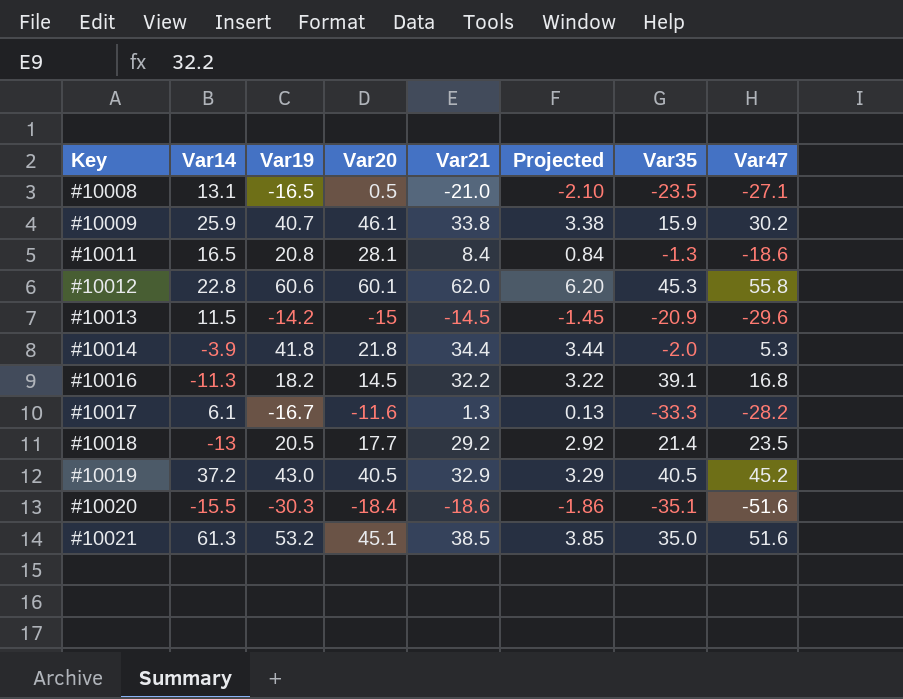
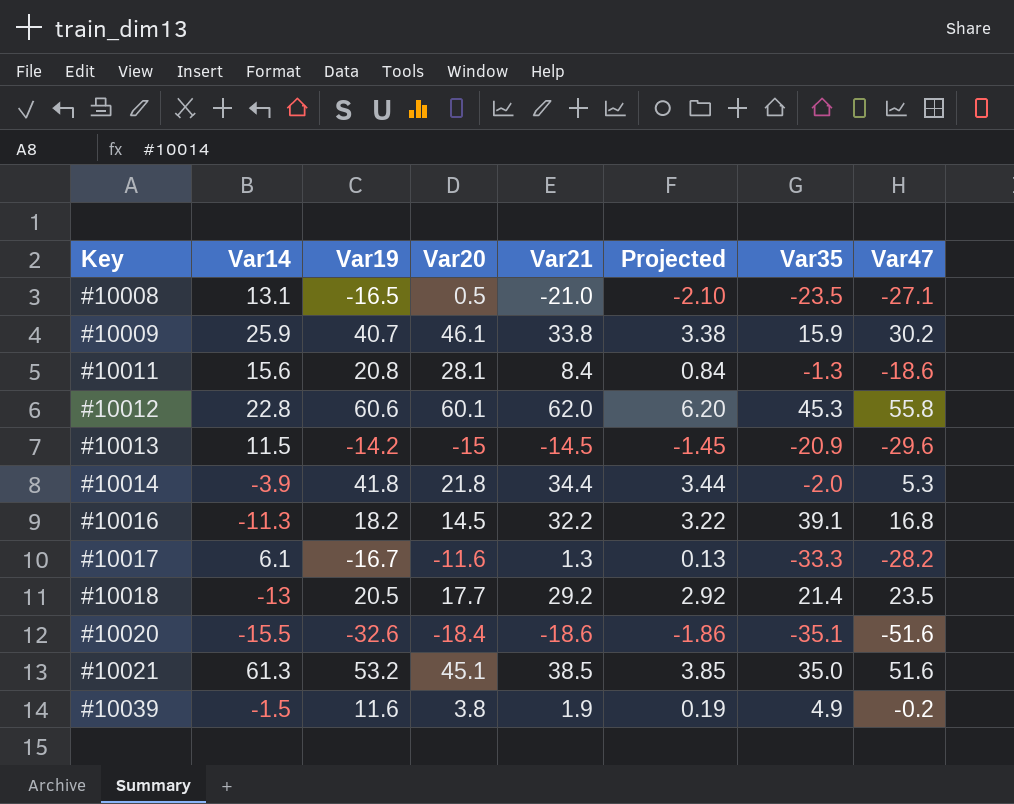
row #10019: 37.2 | 43.0 | 40.5 | 32.9 | 3.29 | 40.5 | 45.2 -> none
#10011 | Var14: 16.5 -> 15.6
#10020 | Var19: -30.3 -> -32.6
row #10039: none -> -1.5 | 11.6 | 3.8 | 1.9 | 0.19 | 4.9 | -0.2

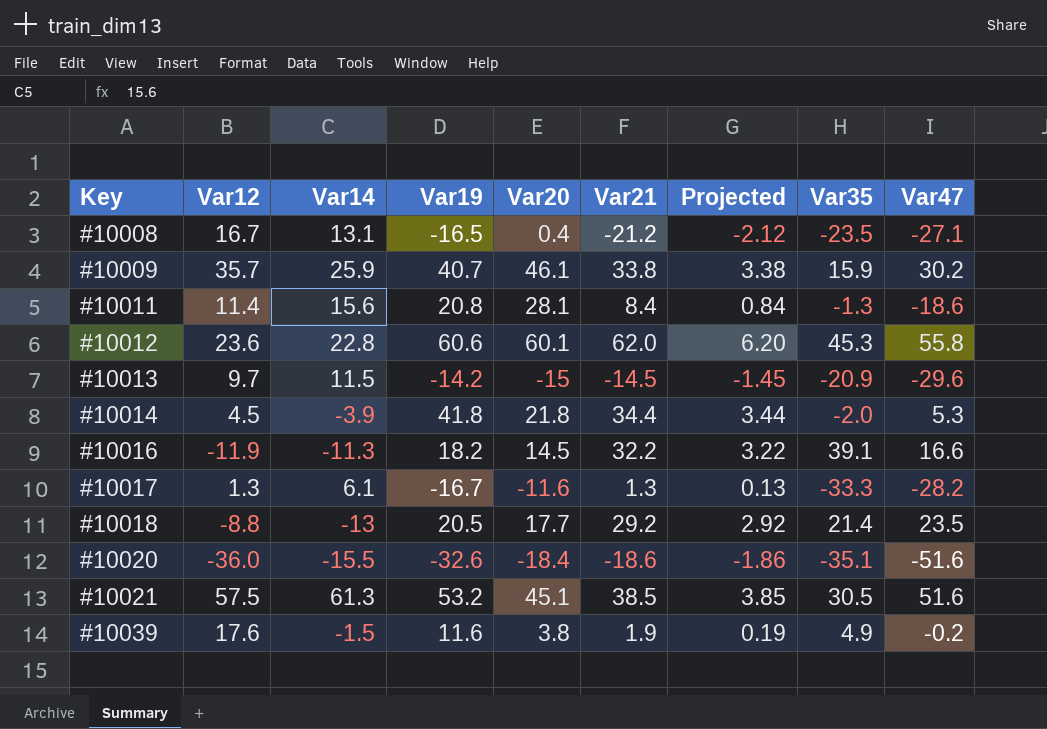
column Var12 | position: none -> 2
#10008 | Var20: 0.5 -> 0.4
#10008 | Var21: -21.0 -> -21.2
#10008 | Projected: -2.10 -> -2.12
#10016 | Var47: 16.8 -> 16.6
#10021 | Var35: 35.0 -> 30.5

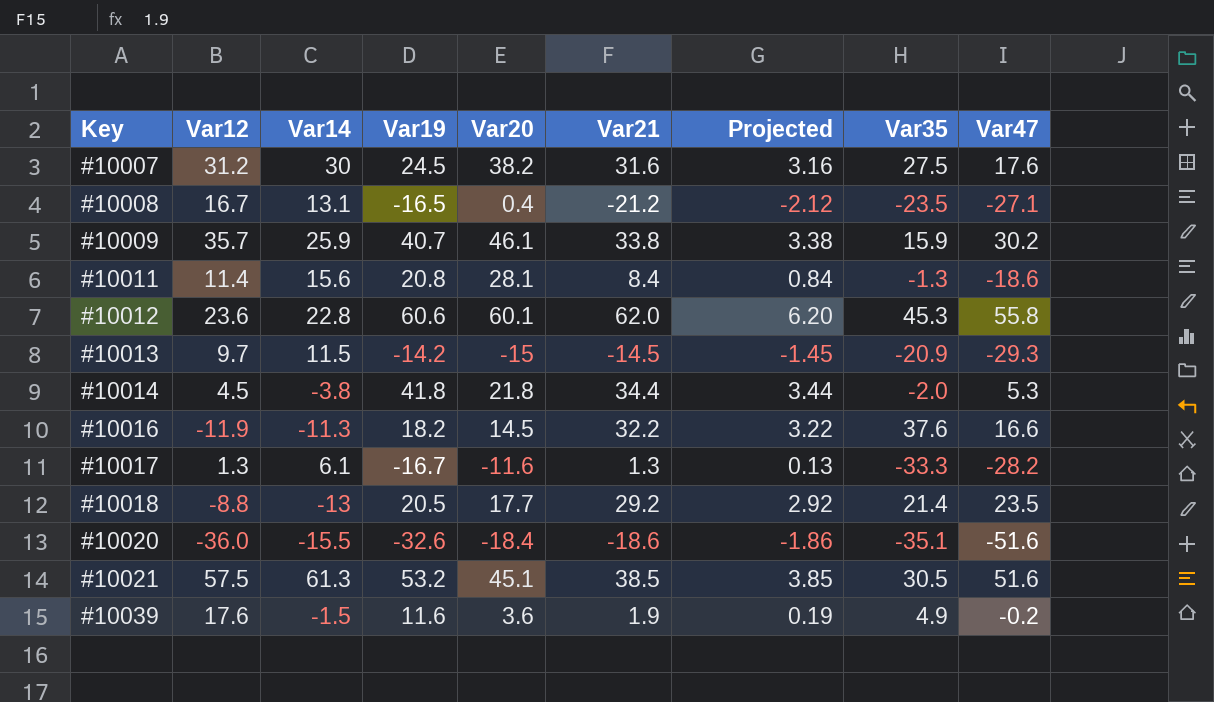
row #10007: none -> 31.2 | 30 | 24.5 | 38.2 | 31.6 | 3.16 | 27.5 | 17.6
#10013 | Var47: -29.6 -> -29.3
#10014 | Var14: -3.9 -> -3.8
#10016 | Var35: 39.1 -> 37.6
#10039 | Var20: 3.8 -> 3.6

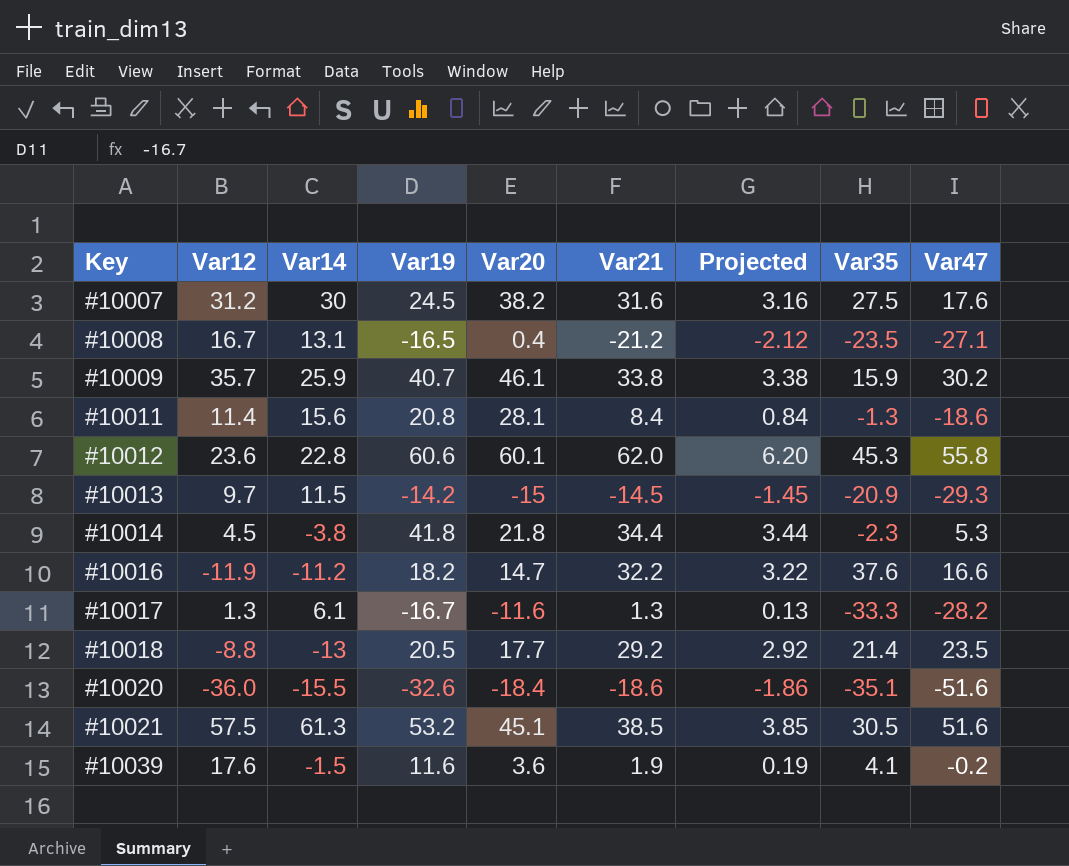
#10014 | Var35: -2.0 -> -2.3
#10016 | Var14: -11.3 -> -11.2
#10016 | Var20: 14.5 -> 14.7
#10039 | Var35: 4.9 -> 4.1

